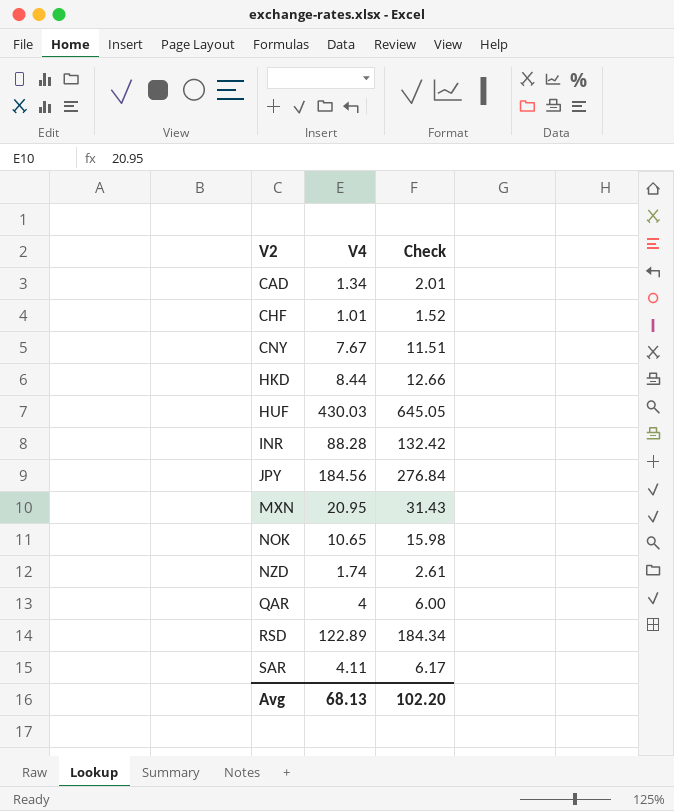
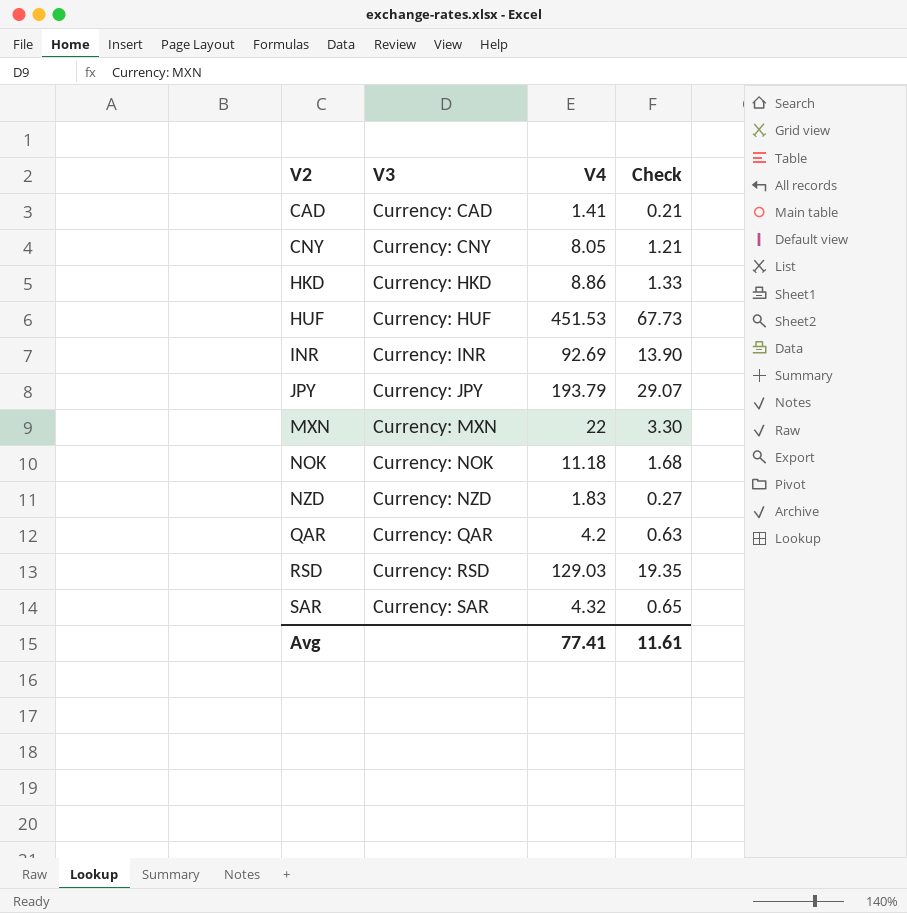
column V3 | position: none -> 2
column Check | formula: [V4] * 1.5 -> [V4] * 0.15
row CHF: 1.01 | 1.52 -> none
CAD | V4: 1.34 -> 1.41
CNY | V4: 7.67 -> 8.05
HKD | V4: 8.44 -> 8.86
HUF | V4: 430.03 -> 451.53
INR | V4: 88.28 -> 92.69
JPY | V4: 184.56 -> 193.79
MXN | V4: 20.95 -> 22
NOK | V4: 10.65 -> 11.18
NZD | V4: 1.74 -> 1.83
QAR | V4: 4 -> 4.2
RSD | V4: 122.89 -> 129.03
SAR | V4: 4.11 -> 4.32
Avg | V4: 68.13 -> 77.41
Avg | Check: 102.20 -> 11.61

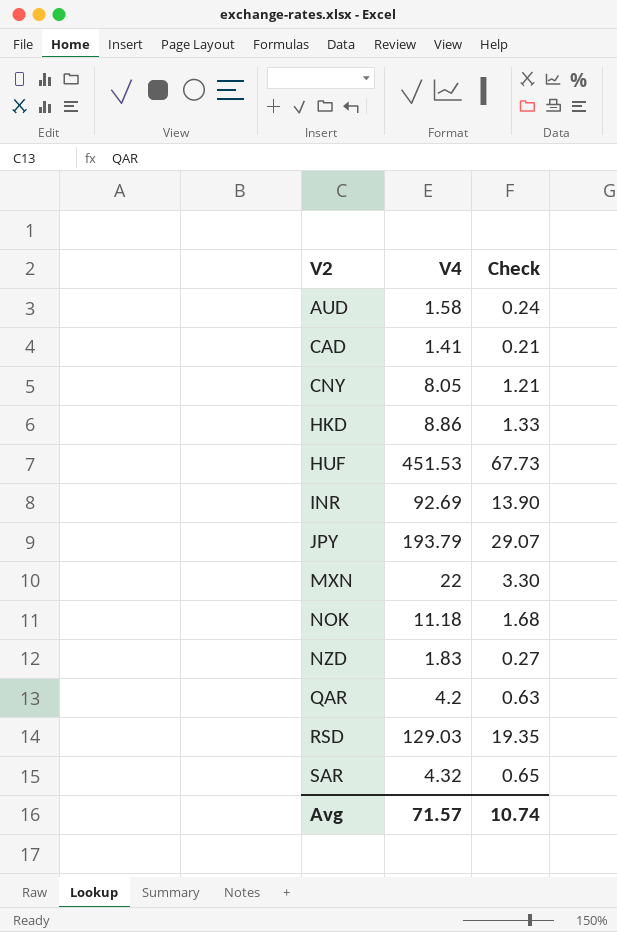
column V3 | position: 2 -> none
row AUD: none -> 1.58 | 0.24
Avg | V4: 77.41 -> 71.57
Avg | Check: 11.61 -> 10.74

